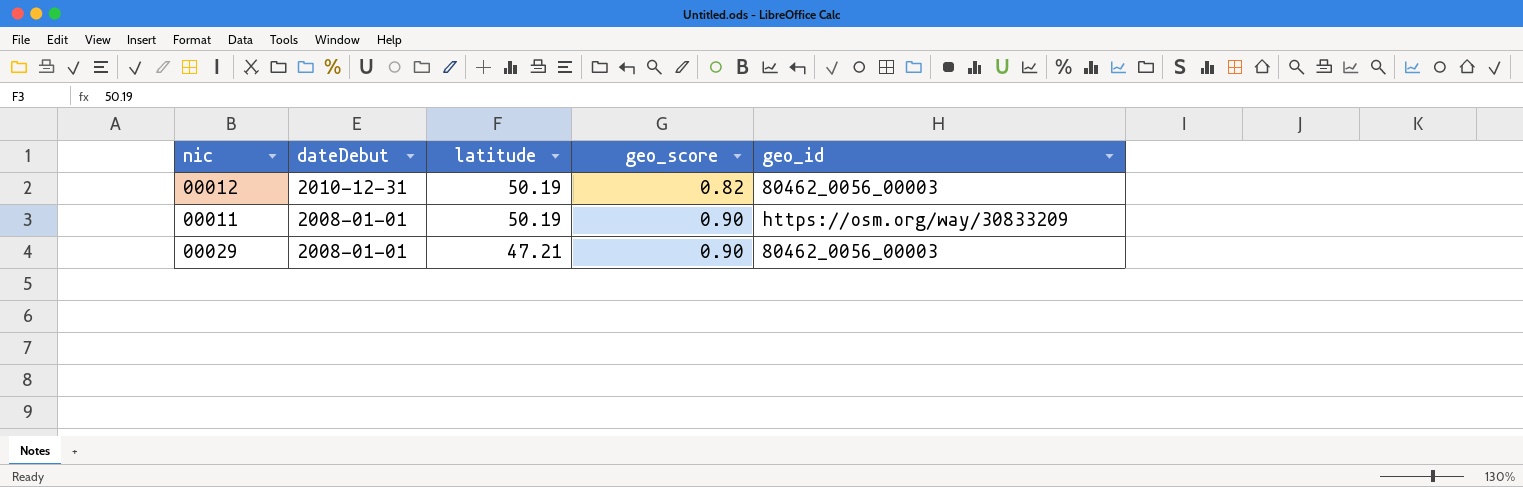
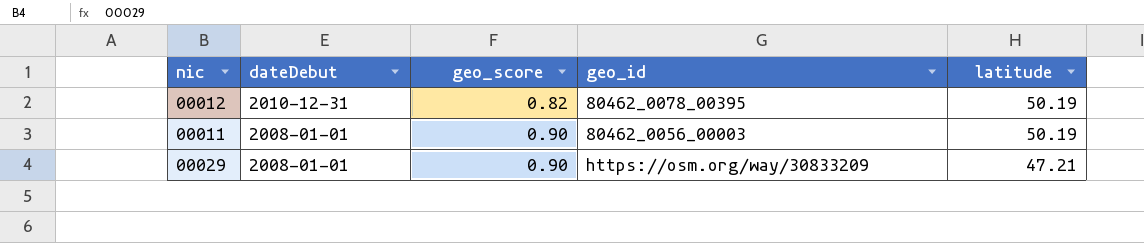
column latitude | position: 3 -> 5
00012 | geo_id: 80462_0056_00003 -> 80462_0078_00395
00011 | geo_id: https://osm.org/way/30833209 -> 80462_0056_00003
00029 | geo_id: 80462_0056_00003 -> https://osm.org/way/30833209

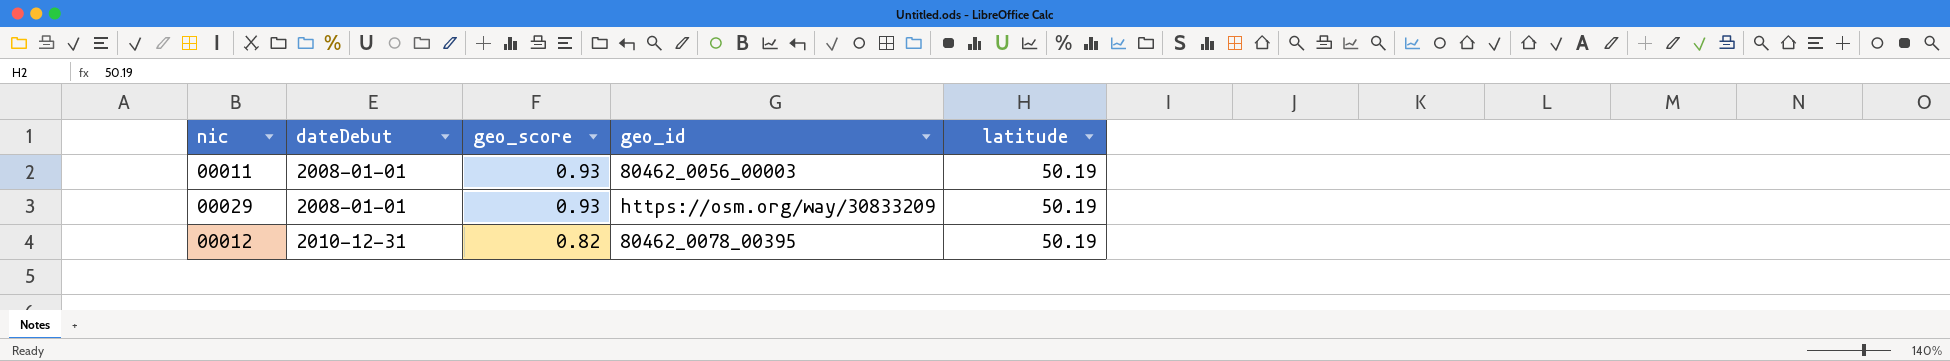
row order: dateDebut descending -> dateDebut ascending
00011 | geo_score: 0.90 -> 0.93
00029 | geo_score: 0.90 -> 0.93
00029 | latitude: 47.21 -> 50.19

